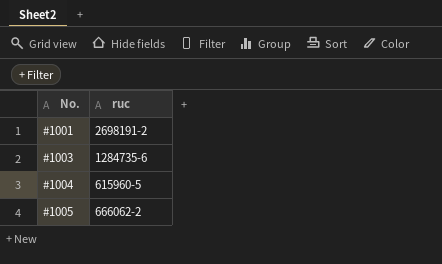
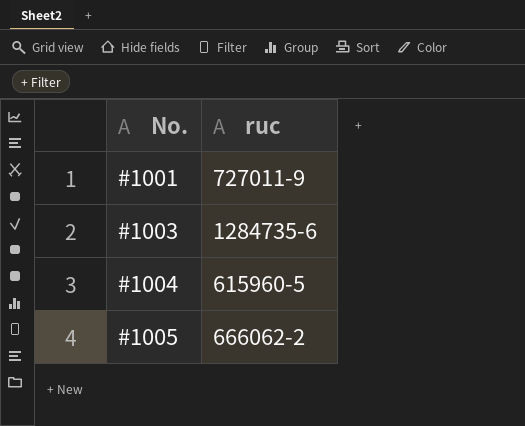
#1001 | ruc: 2698191-2 -> 727011-9

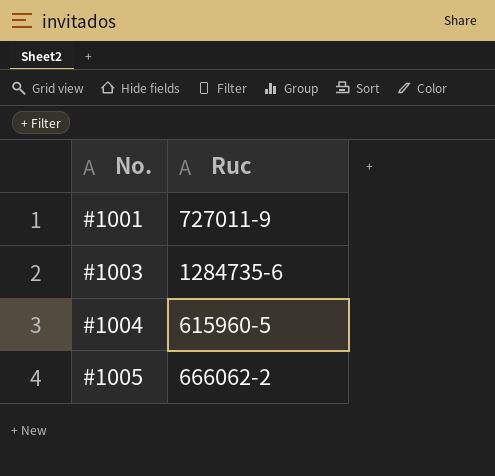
column name: ruc -> Ruc

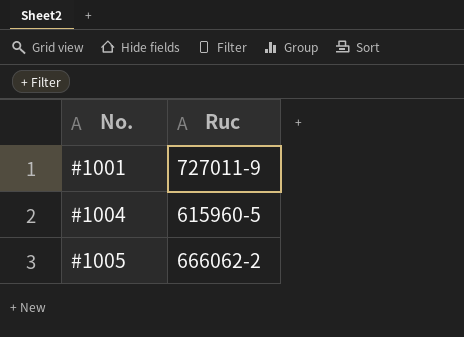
row #1003: 1284735-6 -> none

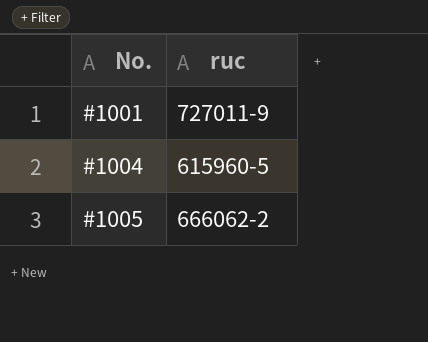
column name: Ruc -> ruc

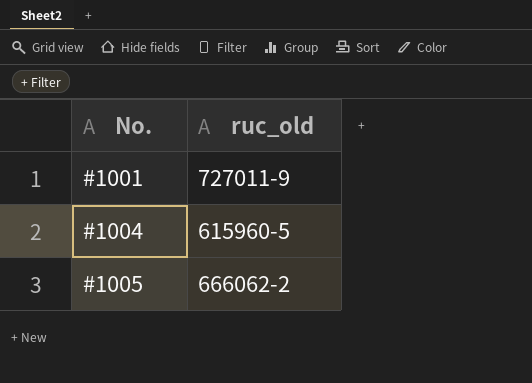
column name: ruc -> ruc_old

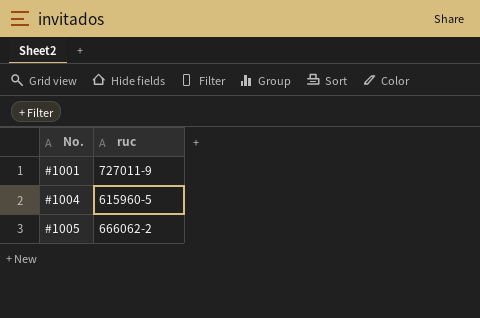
column name: ruc_old -> ruc

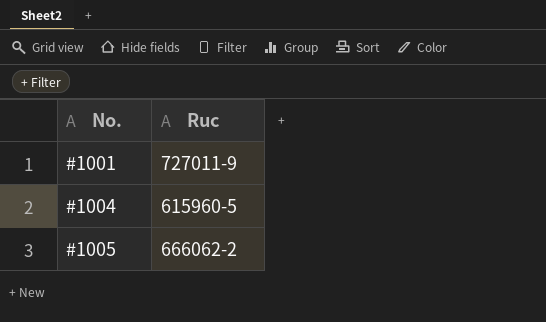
column name: ruc -> Ruc

